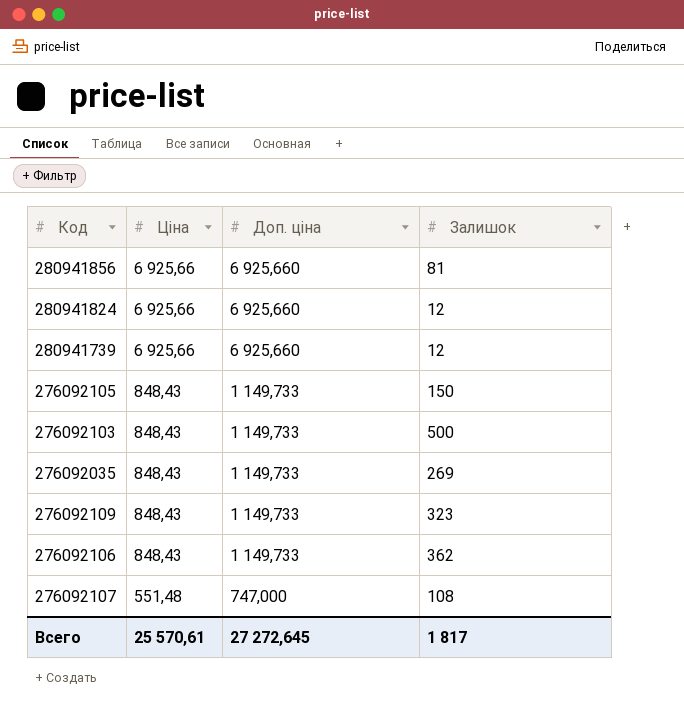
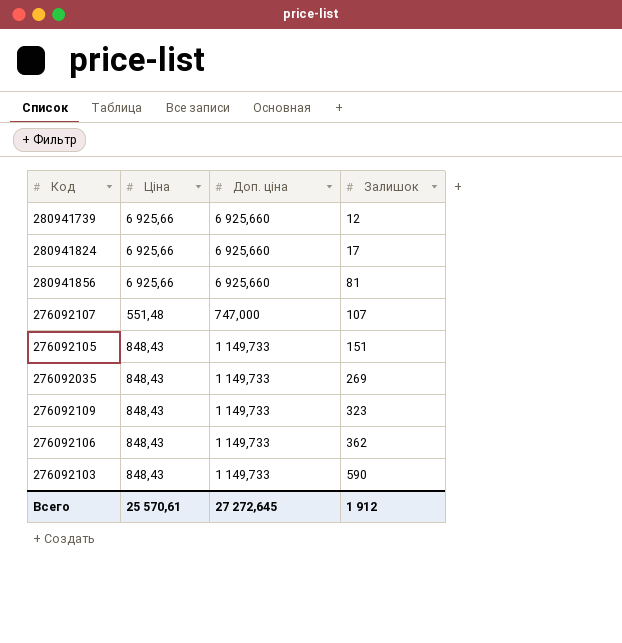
row order: Ціна descending -> Залишок ascending
280941824 | Залишок: 12 -> 17
276092107 | Залишок: 108 -> 107
276092105 | Залишок: 150 -> 151
276092103 | Залишок: 500 -> 590
Всего | Залишок: 1 817 -> 1 912

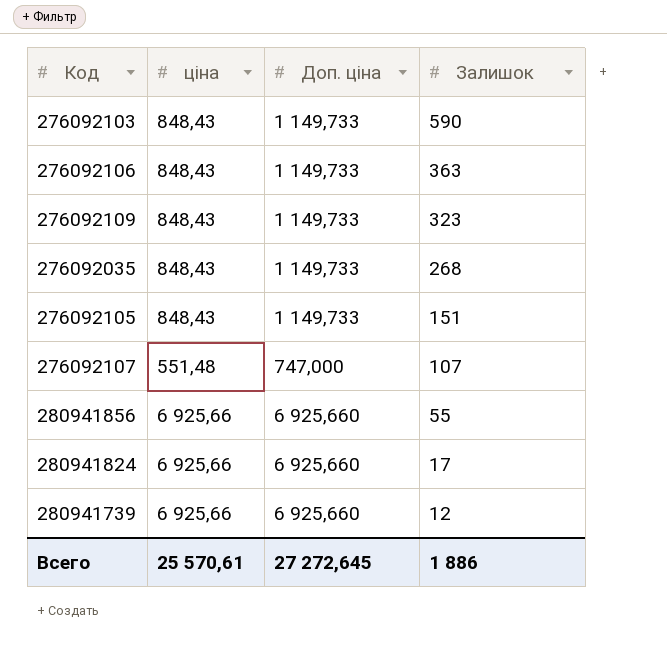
row order: Залишок ascending -> Залишок descending
column name: Ціна -> ціна
276092106 | Залишок: 362 -> 363
276092035 | Залишок: 269 -> 268
280941856 | Залишок: 81 -> 55
Всего | Залишок: 1 912 -> 1 886

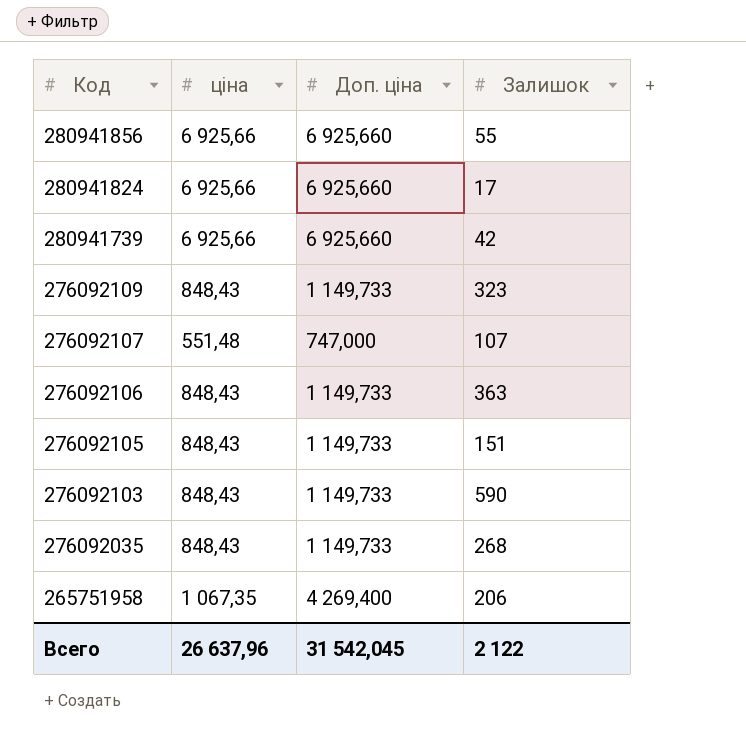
row order: Залишок descending -> Код descending
280941739 | Залишок: 12 -> 42
row 265751958: none -> 1 067,35 | 4 269,400 | 206
Всего | ціна: 25 570,61 -> 26 637,96
Всего | Доп. ціна: 27 272,645 -> 31 542,045
Всего | Залишок: 1 886 -> 2 122

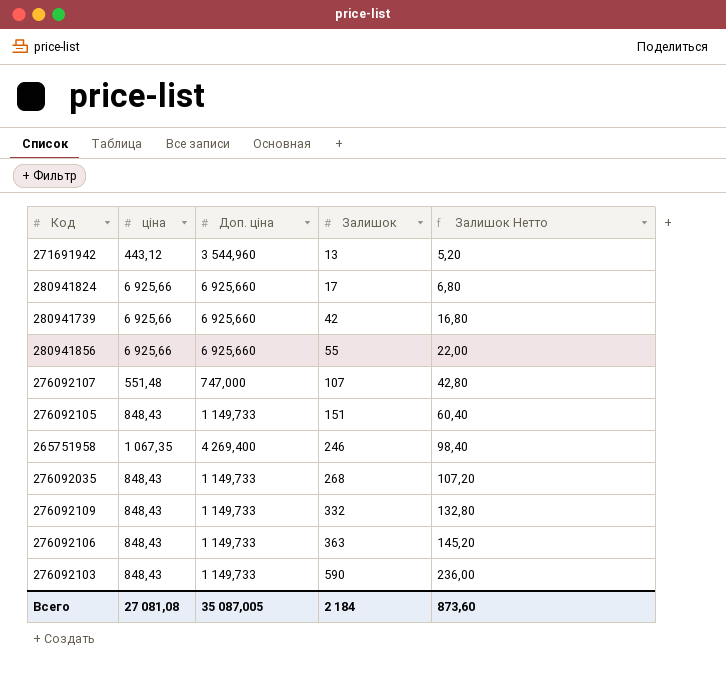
row order: Код descending -> Залишок ascending
column Залишок Нетто | formula: none -> [Залишок] * 0,4
row 271691942: none -> 443,12 | 3 544,960 | 13 | 5,20
265751958 | Залишок: 206 -> 246
276092109 | Залишок: 323 -> 332
Всего | ціна: 26 637,96 -> 27 081,08
Всего | Доп. ціна: 31 542,045 -> 35 087,005
Всего | Залишок: 2 122 -> 2 184

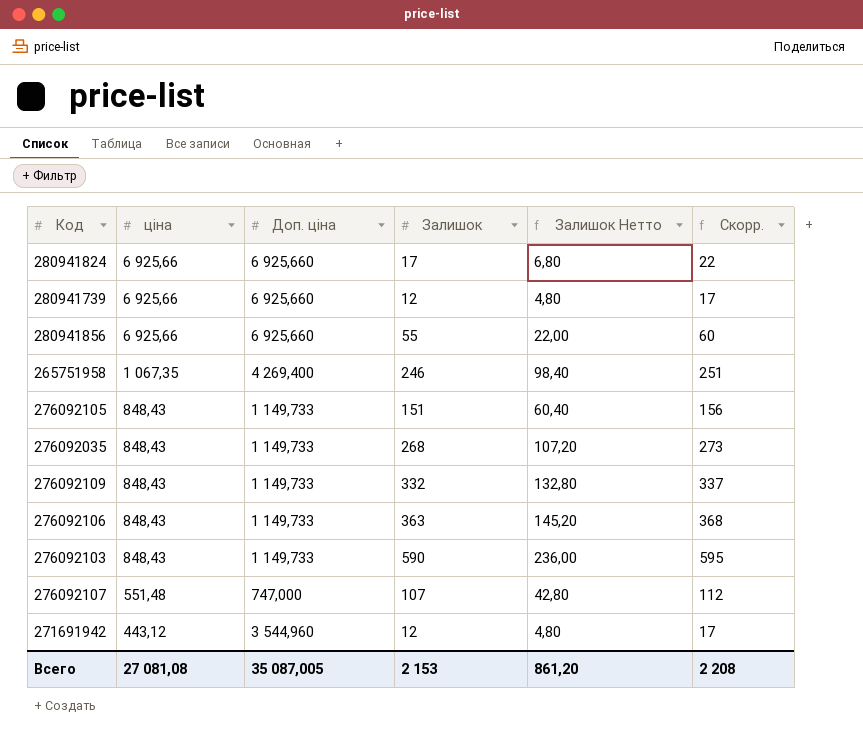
row order: Залишок ascending -> ціна descending
column Скорр. | formula: none -> [Залишок] + 5
280941739 | Залишок: 42 -> 12
280941739 | Залишок Нетто: 16,80 -> 4,80
271691942 | Залишок: 13 -> 12
271691942 | Залишок Нетто: 5,20 -> 4,80
Всего | Залишок: 2 184 -> 2 153
Всего | Залишок Нетто: 873,60 -> 861,20

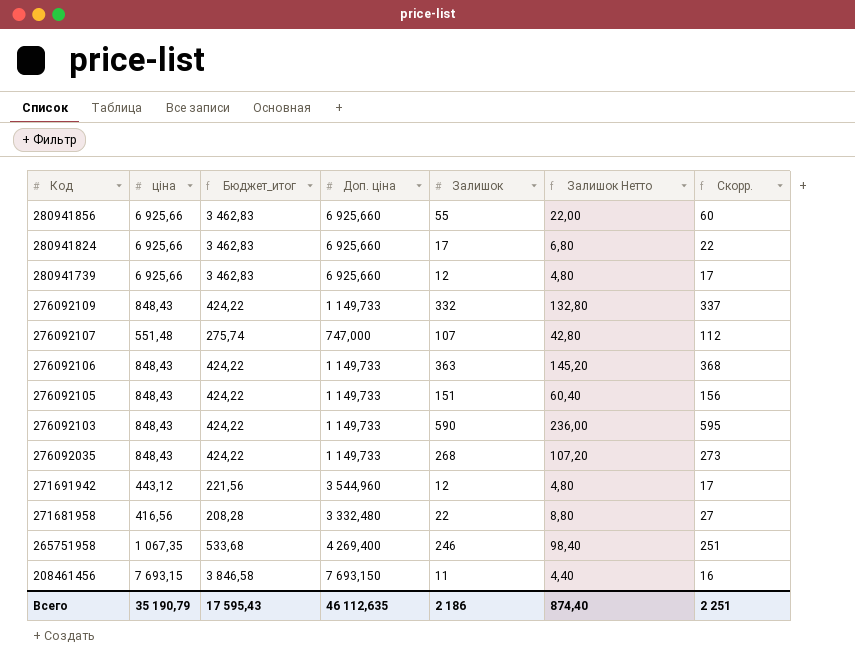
row order: ціна descending -> Код descending
column Бюджет_итог | formula: none -> [ціна] * 0,5
row 271681958: none -> 416,56 | 208,28 | 3 332,480 | 22 | 8,80 | 27
row 208461456: none -> 7 693,15 | 3 846,58 | 7 693,150 | 11 | 4,40 | 16
Всего | ціна: 27 081,08 -> 35 190,79
Всего | Доп. ціна: 35 087,005 -> 46 112,635
Всего | Залишок: 2 153 -> 2 186
Всего | Залишок Нетто: 861,20 -> 874,40
Всего | Скорр.: 2 208 -> 2 251

